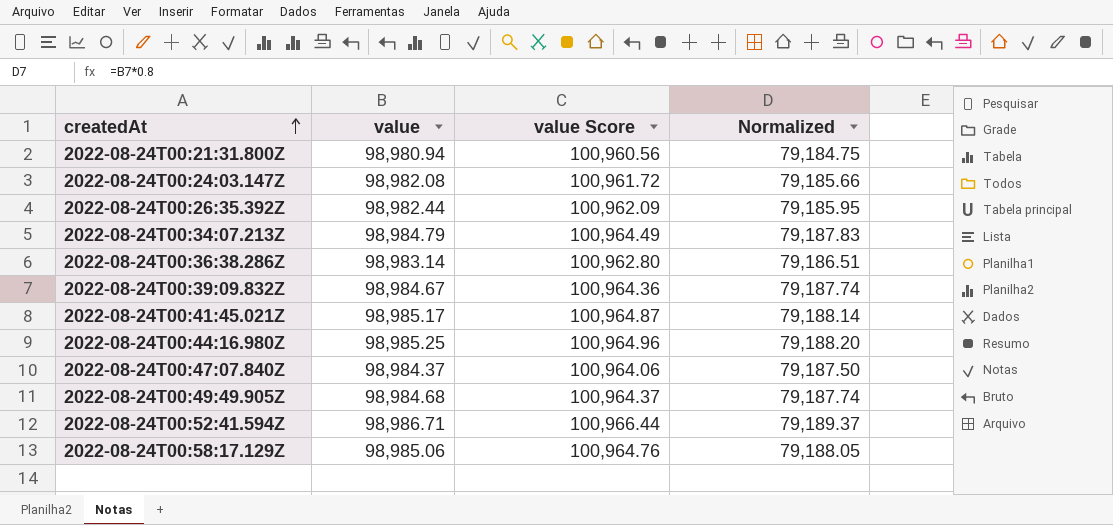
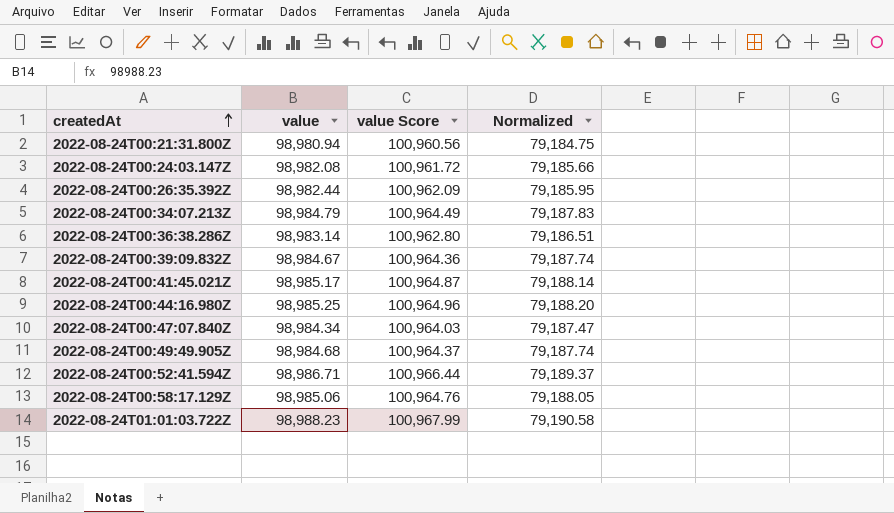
2022-08-24T00:47:07.840Z | value: 98,984.37 -> 98,984.34
2022-08-24T00:47:07.840Z | value Score: 100,964.06 -> 100,964.03
2022-08-24T00:47:07.840Z | Normalized: 79,187.50 -> 79,187.47
row 2022-08-24T01:01:03.722Z: none -> 98,988.23 | 100,967.99 | 79,190.58

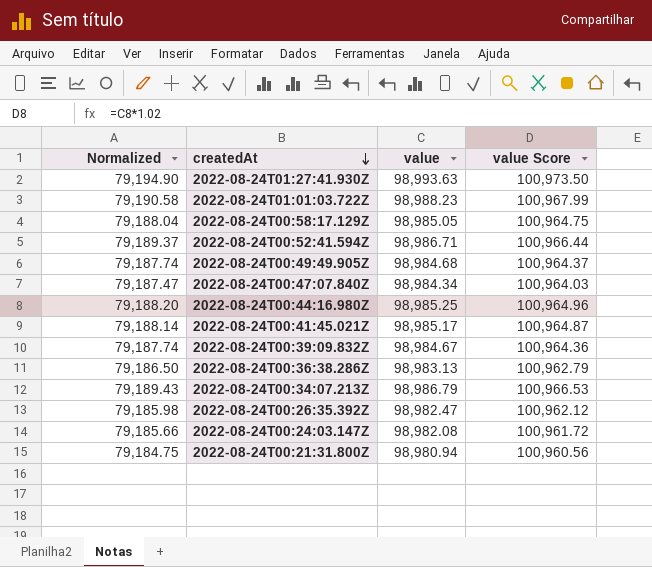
row order: createdAt ascending -> createdAt descending
column Normalized | position: 4 -> 1
row 2022-08-24T01:27:41.930Z: none -> 79,194.90 | 98,993.63 | 100,973.50
2022-08-24T00:58:17.129Z | Normalized: 79,188.05 -> 79,188.04
2022-08-24T00:58:17.129Z | value: 98,985.06 -> 98,985.05
2022-08-24T00:58:17.129Z | value Score: 100,964.76 -> 100,964.75
2022-08-24T00:36:38.286Z | Normalized: 79,186.51 -> 79,186.50
2022-08-24T00:36:38.286Z | value: 98,983.14 -> 98,983.13
2022-08-24T00:36:38.286Z | value Score: 100,962.80 -> 100,962.79
2022-08-24T00:34:07.213Z | Normalized: 79,187.83 -> 79,189.43
2022-08-24T00:34:07.213Z | value: 98,984.79 -> 98,986.79
2022-08-24T00:34:07.213Z | value Score: 100,964.49 -> 100,966.53
2022-08-24T00:26:35.392Z | Normalized: 79,185.95 -> 79,185.98
2022-08-24T00:26:35.392Z | value: 98,982.44 -> 98,982.47
2022-08-24T00:26:35.392Z | value Score: 100,962.09 -> 100,962.12

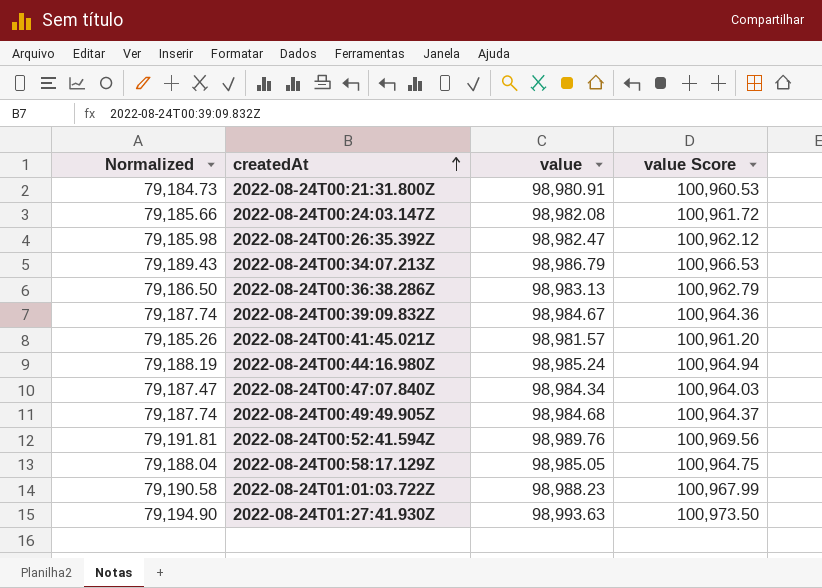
row order: createdAt descending -> createdAt ascending
2022-08-24T00:21:31.800Z | Normalized: 79,184.75 -> 79,184.73
2022-08-24T00:21:31.800Z | value: 98,980.94 -> 98,980.91
2022-08-24T00:21:31.800Z | value Score: 100,960.56 -> 100,960.53
2022-08-24T00:41:45.021Z | Normalized: 79,188.14 -> 79,185.26
2022-08-24T00:41:45.021Z | value: 98,985.17 -> 98,981.57
2022-08-24T00:41:45.021Z | value Score: 100,964.87 -> 100,961.20
2022-08-24T00:44:16.980Z | Normalized: 79,188.20 -> 79,188.19
2022-08-24T00:44:16.980Z | value: 98,985.25 -> 98,985.24
2022-08-24T00:44:16.980Z | value Score: 100,964.96 -> 100,964.94
2022-08-24T00:52:41.594Z | Normalized: 79,189.37 -> 79,191.81
2022-08-24T00:52:41.594Z | value: 98,986.71 -> 98,989.76
2022-08-24T00:52:41.594Z | value Score: 100,966.44 -> 100,969.56

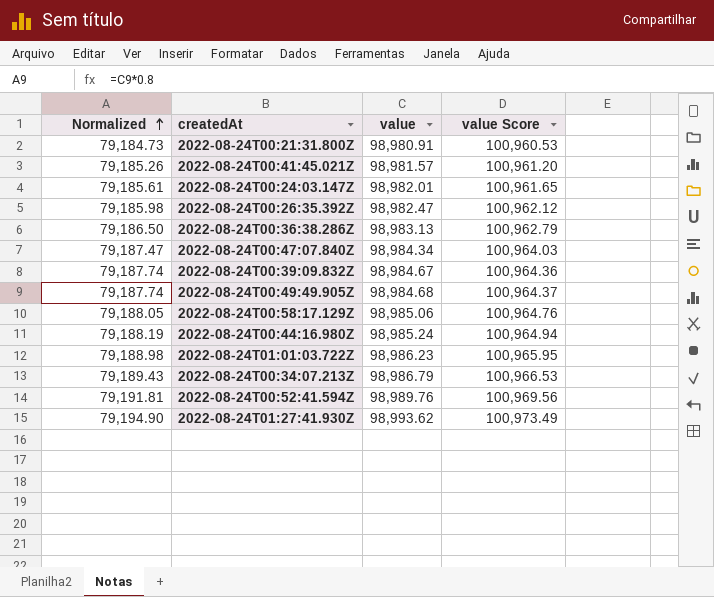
row order: createdAt ascending -> Normalized ascending
2022-08-24T00:24:03.147Z | Normalized: 79,185.66 -> 79,185.61
2022-08-24T00:24:03.147Z | value: 98,982.08 -> 98,982.01
2022-08-24T00:24:03.147Z | value Score: 100,961.72 -> 100,961.65
2022-08-24T00:58:17.129Z | Normalized: 79,188.04 -> 79,188.05
2022-08-24T00:58:17.129Z | value: 98,985.05 -> 98,985.06
2022-08-24T00:58:17.129Z | value Score: 100,964.75 -> 100,964.76
2022-08-24T01:01:03.722Z | Normalized: 79,190.58 -> 79,188.98
2022-08-24T01:01:03.722Z | value: 98,988.23 -> 98,986.23
2022-08-24T01:01:03.722Z | value Score: 100,967.99 -> 100,965.95
2022-08-24T01:27:41.930Z | value: 98,993.63 -> 98,993.62
2022-08-24T01:27:41.930Z | value Score: 100,973.50 -> 100,973.49

